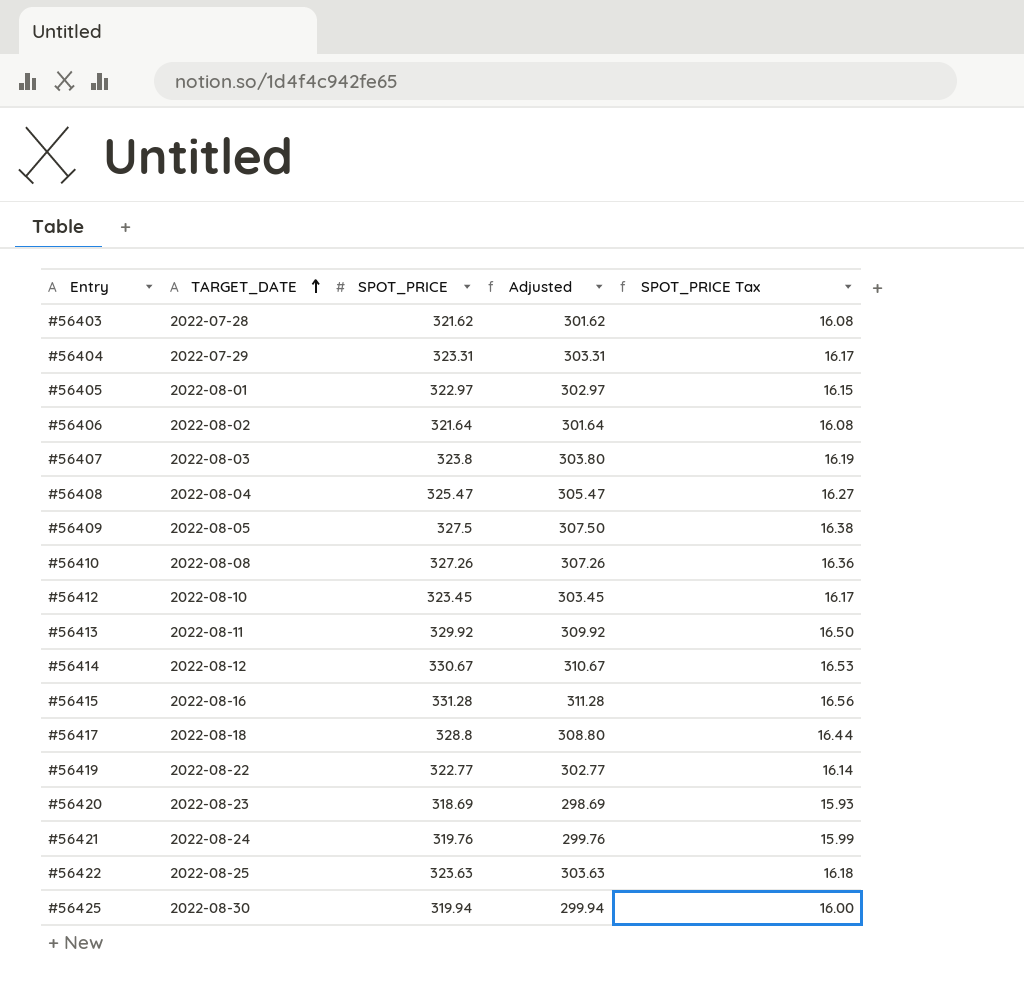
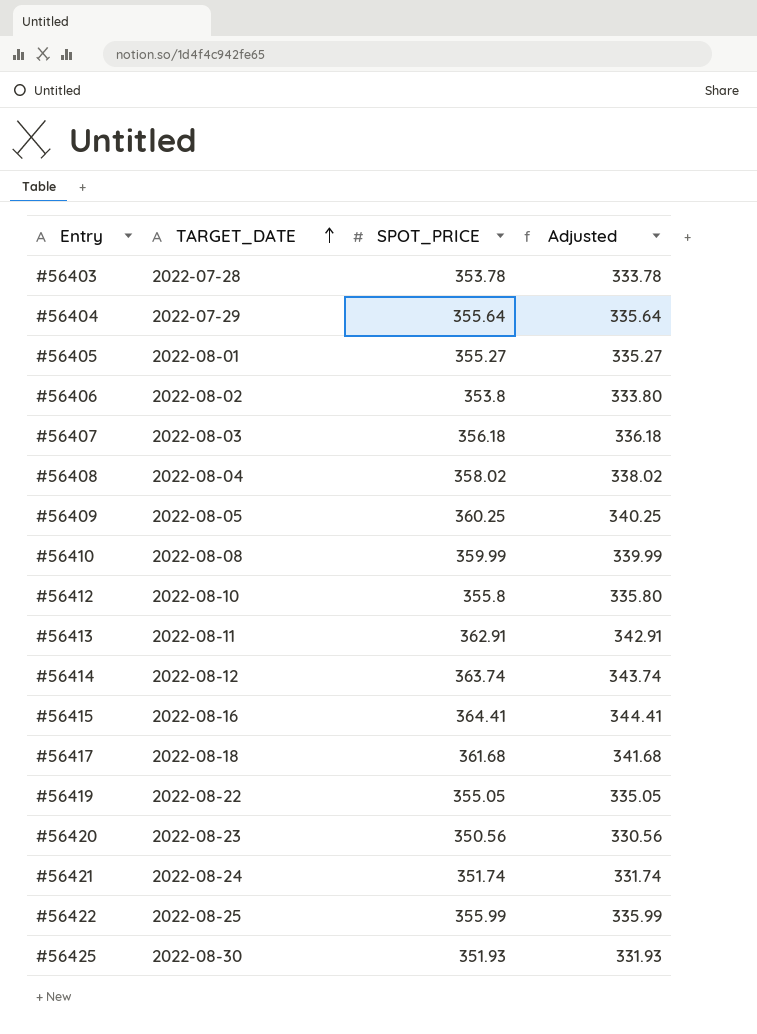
column SPOT_PRICE Tax | formula: [SPOT_PRICE] * 0.05 -> none
#56403 | SPOT_PRICE: 321.62 -> 353.78
#56403 | Adjusted: 301.62 -> 333.78
#56404 | SPOT_PRICE: 323.31 -> 355.64
#56404 | Adjusted: 303.31 -> 335.64
#56405 | SPOT_PRICE: 322.97 -> 355.27
#56405 | Adjusted: 302.97 -> 335.27
#56406 | SPOT_PRICE: 321.64 -> 353.8
#56406 | Adjusted: 301.64 -> 333.80
#56407 | SPOT_PRICE: 323.8 -> 356.18
#56407 | Adjusted: 303.80 -> 336.18
#56408 | SPOT_PRICE: 325.47 -> 358.02
#56408 | Adjusted: 305.47 -> 338.02
#56409 | SPOT_PRICE: 327.5 -> 360.25
#56409 | Adjusted: 307.50 -> 340.25
#56410 | SPOT_PRICE: 327.26 -> 359.99
#56410 | Adjusted: 307.26 -> 339.99
#56412 | SPOT_PRICE: 323.45 -> 355.8
#56412 | Adjusted: 303.45 -> 335.80
#56413 | SPOT_PRICE: 329.92 -> 362.91
#56413 | Adjusted: 309.92 -> 342.91
#56414 | SPOT_PRICE: 330.67 -> 363.74
#56414 | Adjusted: 310.67 -> 343.74
#56415 | SPOT_PRICE: 331.28 -> 364.41
#56415 | Adjusted: 311.28 -> 344.41
#56417 | SPOT_PRICE: 328.8 -> 361.68
#56417 | Adjusted: 308.80 -> 341.68
#56419 | SPOT_PRICE: 322.77 -> 355.05
#56419 | Adjusted: 302.77 -> 335.05
#56420 | SPOT_PRICE: 318.69 -> 350.56
#56420 | Adjusted: 298.69 -> 330.56
#56421 | SPOT_PRICE: 319.76 -> 351.74
#56421 | Adjusted: 299.76 -> 331.74
#56422 | SPOT_PRICE: 323.63 -> 355.99
#56422 | Adjusted: 303.63 -> 335.99
#56425 | SPOT_PRICE: 319.94 -> 351.93
#56425 | Adjusted: 299.94 -> 331.93

